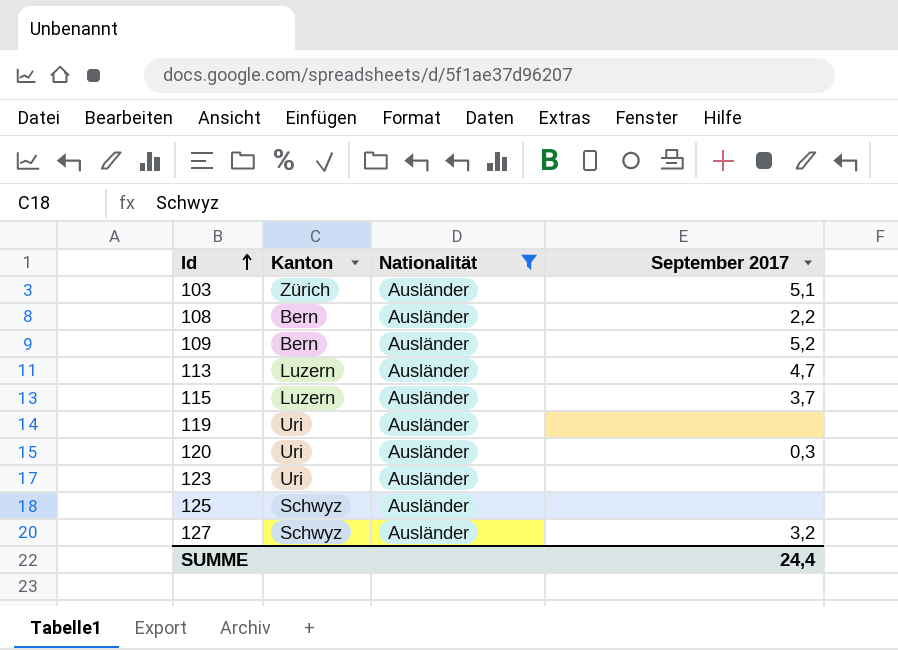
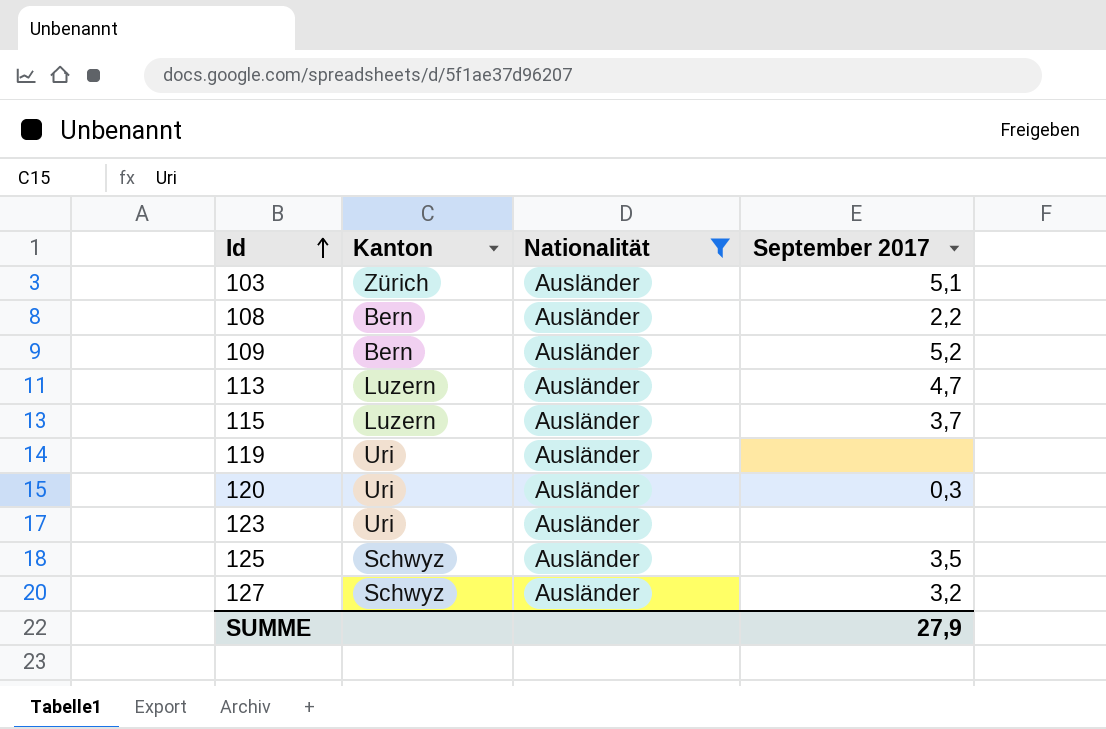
125 | September 2017: none -> 3,5
SUMME | September 2017: 24,4 -> 27,9

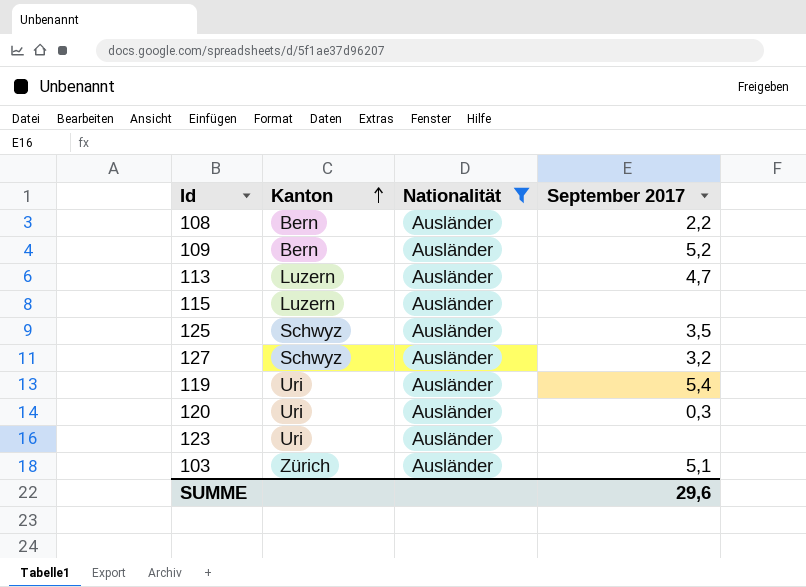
row order: Id ascending -> Kanton ascending
115 | September 2017: 3,7 -> none
119 | September 2017: none -> 5,4
SUMME | September 2017: 27,9 -> 29,6

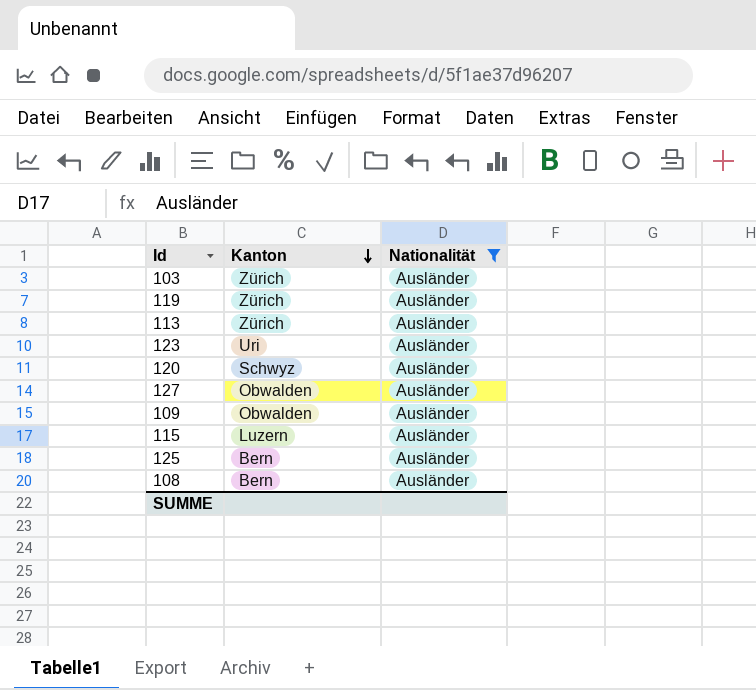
row order: Kanton ascending -> Kanton descending
column September 2017 | position: 4 -> none
119 | Kanton: Uri -> Zürich
113 | Kanton: Luzern -> Zürich
120 | Kanton: Uri -> Schwyz
127 | Kanton: Schwyz -> Obwalden
109 | Kanton: Bern -> Obwalden
125 | Kanton: Schwyz -> Bern

